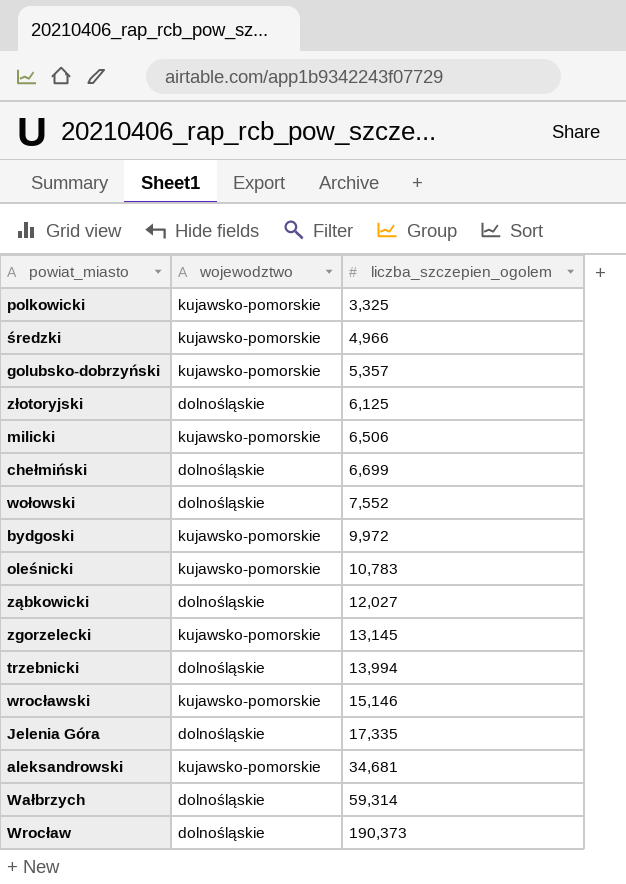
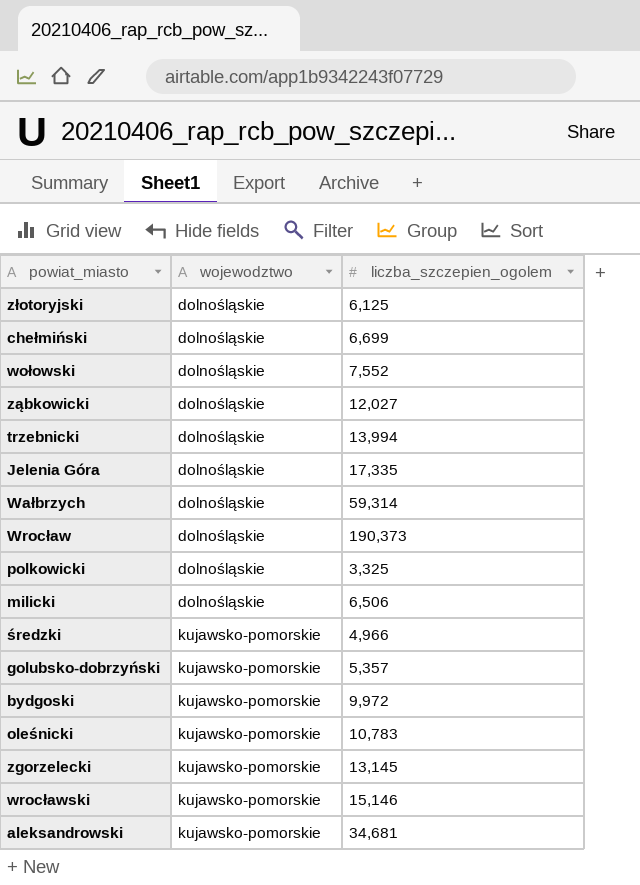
row order: liczba_szczepien_ogolem ascending -> wojewodztwo ascending
polkowicki | wojewodztwo: kujawsko-pomorskie -> dolnośląskie
milicki | wojewodztwo: kujawsko-pomorskie -> dolnośląskie

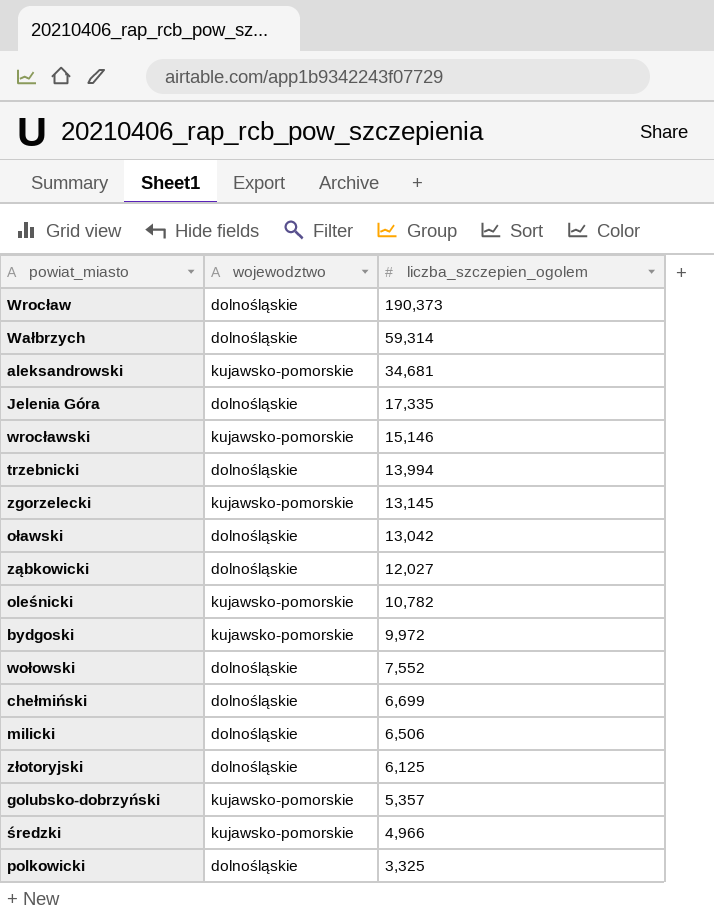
row order: wojewodztwo ascending -> liczba_szczepien_ogolem descending
row oławski: none -> dolnośląskie | 13,042
oleśnicki | liczba_szczepien_ogolem: 10,783 -> 10,782

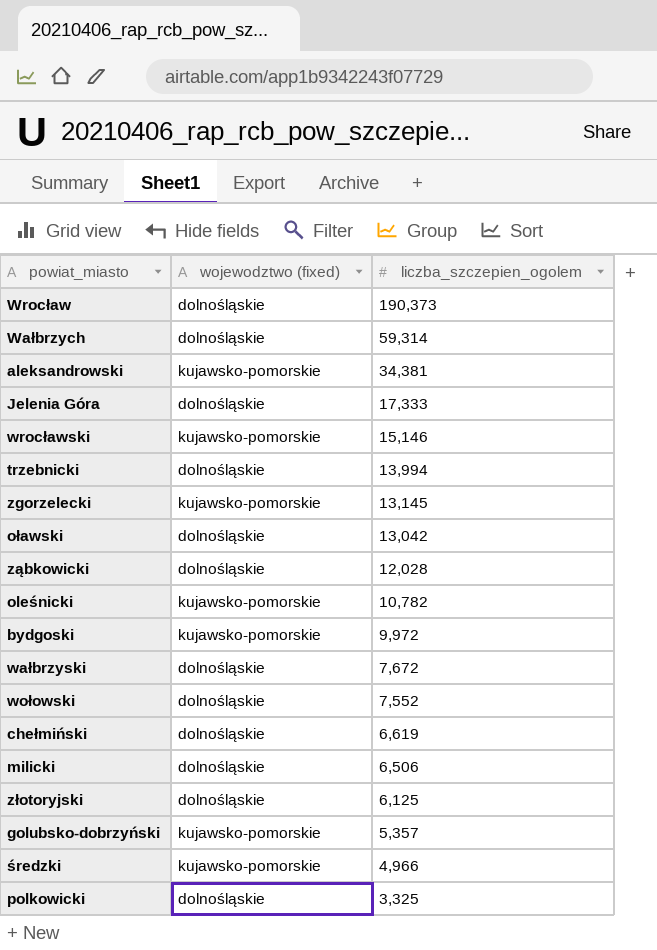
column name: wojewodztwo -> wojewodztwo (fixed)
aleksandrowski | liczba_szczepien_ogolem: 34,681 -> 34,381
Jelenia Góra | liczba_szczepien_ogolem: 17,335 -> 17,333
ząbkowicki | liczba_szczepien_ogolem: 12,027 -> 12,028
row wałbrzyski: none -> dolnośląskie | 7,672
chełmiński | liczba_szczepien_ogolem: 6,699 -> 6,619

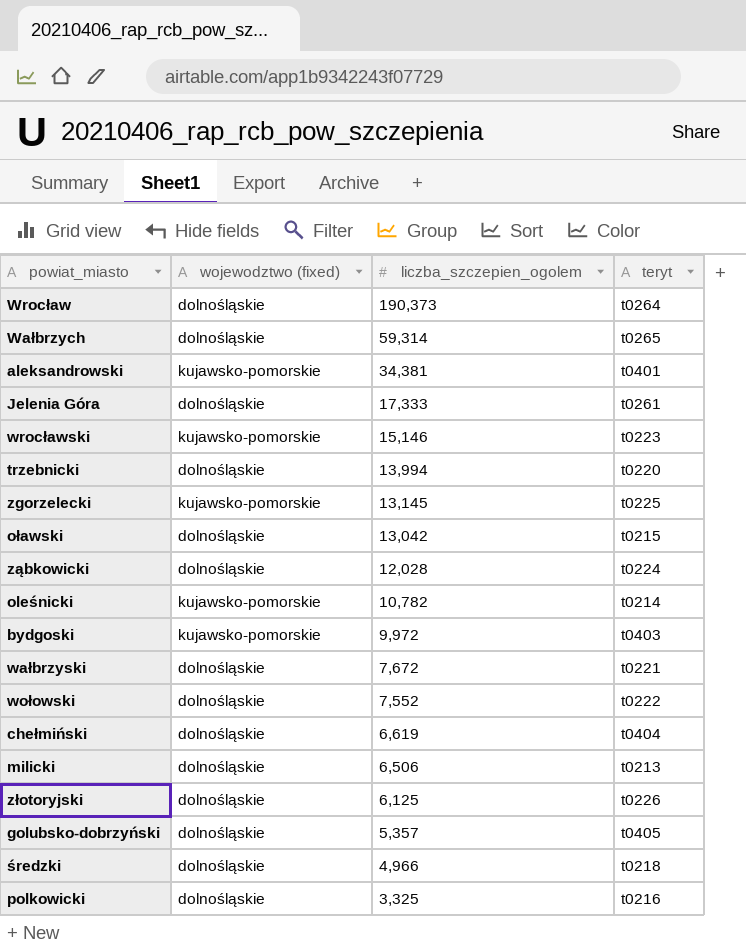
column teryt | position: none -> 4
golubsko-dobrzyński | wojewodztwo (fixed): kujawsko-pomorskie -> dolnośląskie
średzki | wojewodztwo (fixed): kujawsko-pomorskie -> dolnośląskie

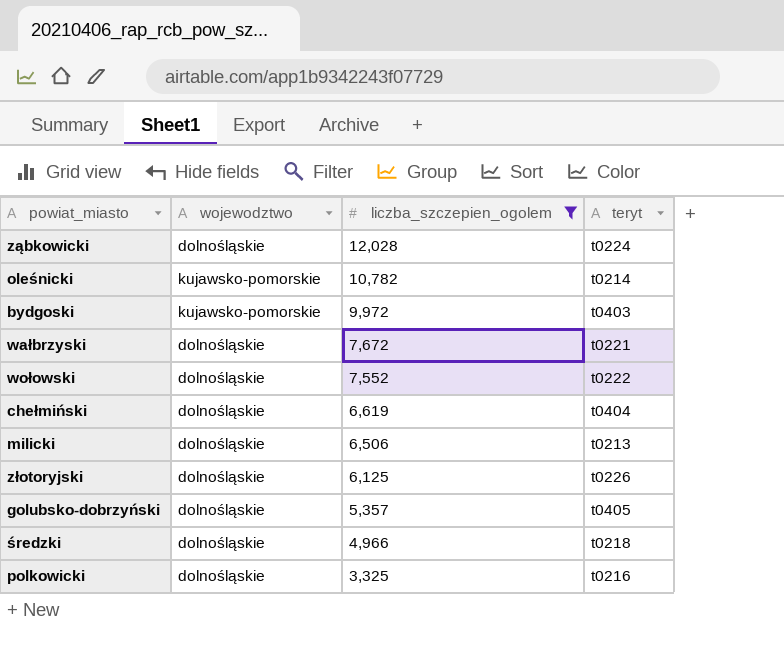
filter: none -> liczba_szczepien_ogolem <= 12,028
column name: wojewodztwo (fixed) -> wojewodztwo

